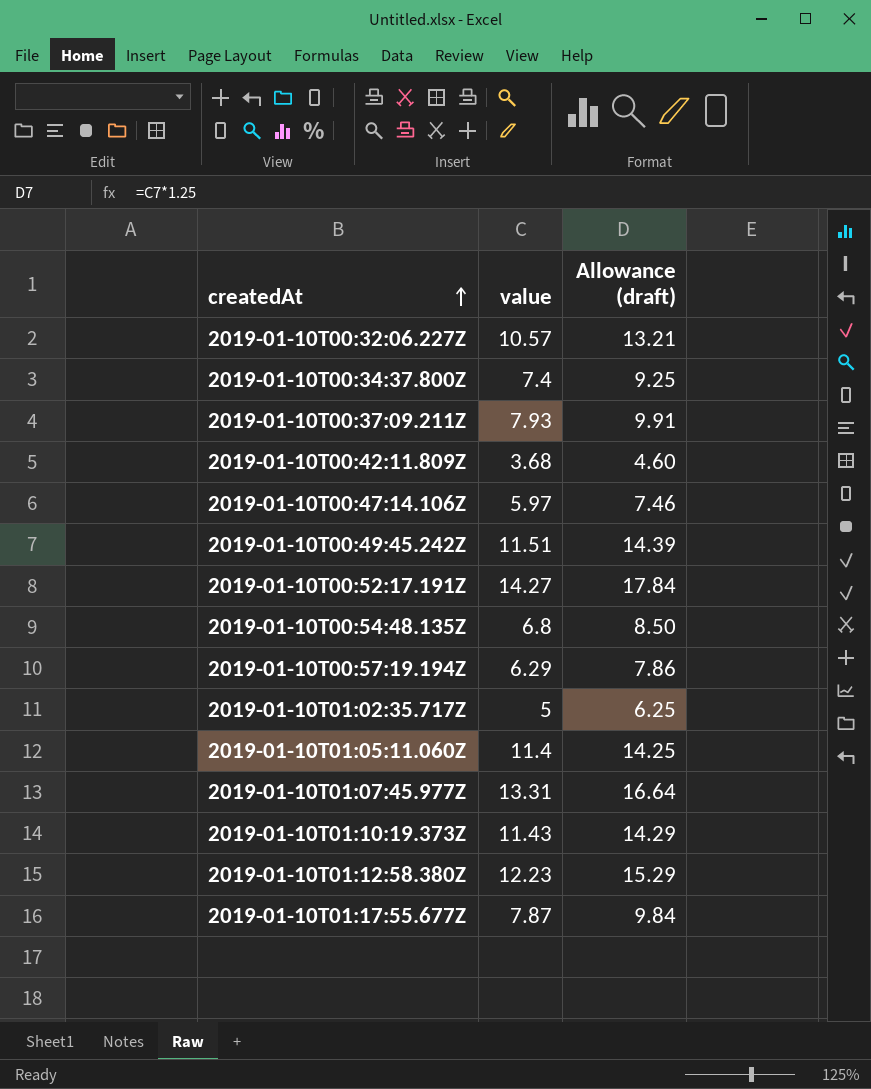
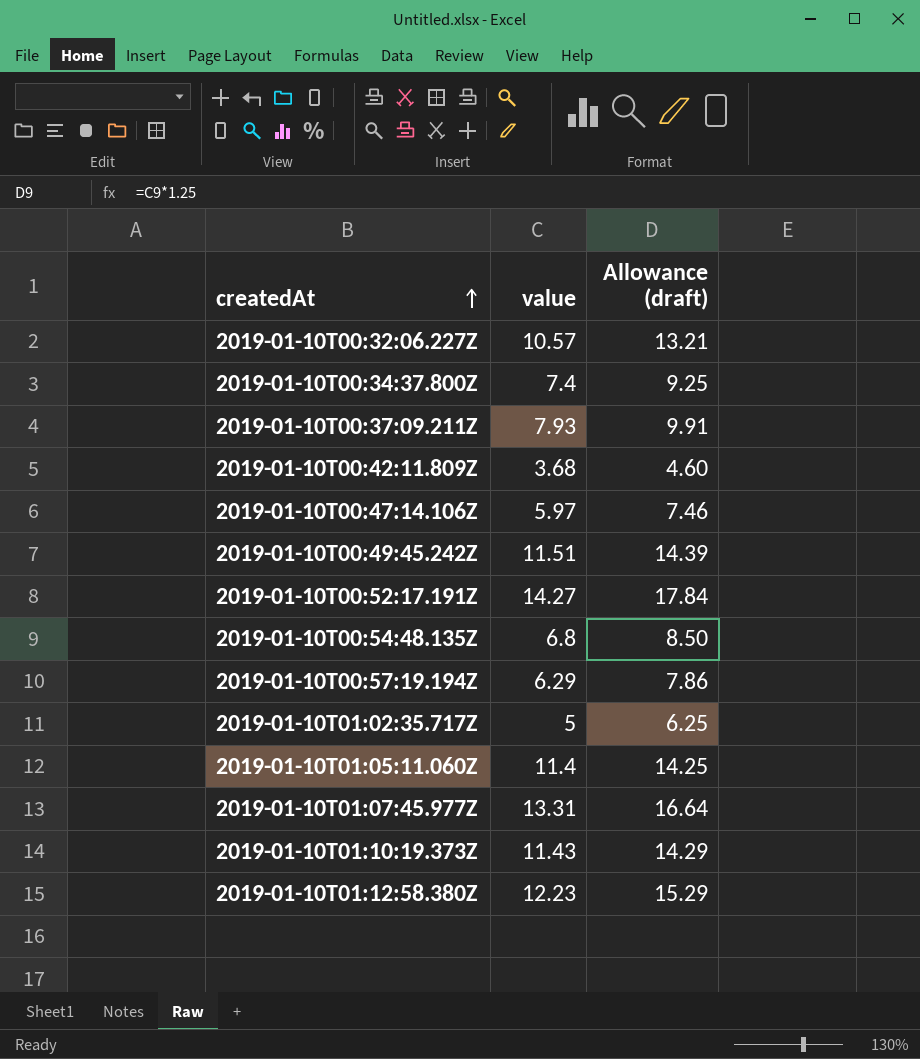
row 2019-01-10T01:17:55.677Z: 7.87 | 9.84 -> none

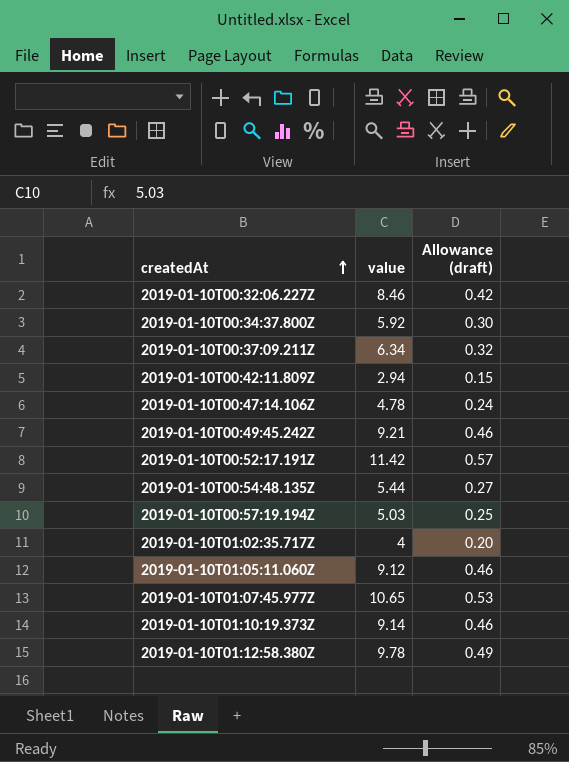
column Allowance (draft) | formula: [value] * 1.25 -> [value] * 0.05
2019-01-10T00:32:06.227Z | value: 10.57 -> 8.46
2019-01-10T00:34:37.800Z | value: 7.4 -> 5.92
2019-01-10T00:37:09.211Z | value: 7.93 -> 6.34
2019-01-10T00:42:11.809Z | value: 3.68 -> 2.94
2019-01-10T00:47:14.106Z | value: 5.97 -> 4.78
2019-01-10T00:49:45.242Z | value: 11.51 -> 9.21
2019-01-10T00:52:17.191Z | value: 14.27 -> 11.42
2019-01-10T00:54:48.135Z | value: 6.8 -> 5.44
2019-01-10T00:57:19.194Z | value: 6.29 -> 5.03
2019-01-10T01:02:35.717Z | value: 5 -> 4
2019-01-10T01:05:11.060Z | value: 11.4 -> 9.12
2019-01-10T01:07:45.977Z | value: 13.31 -> 10.65
2019-01-10T01:10:19.373Z | value: 11.43 -> 9.14
2019-01-10T01:12:58.380Z | value: 12.23 -> 9.78

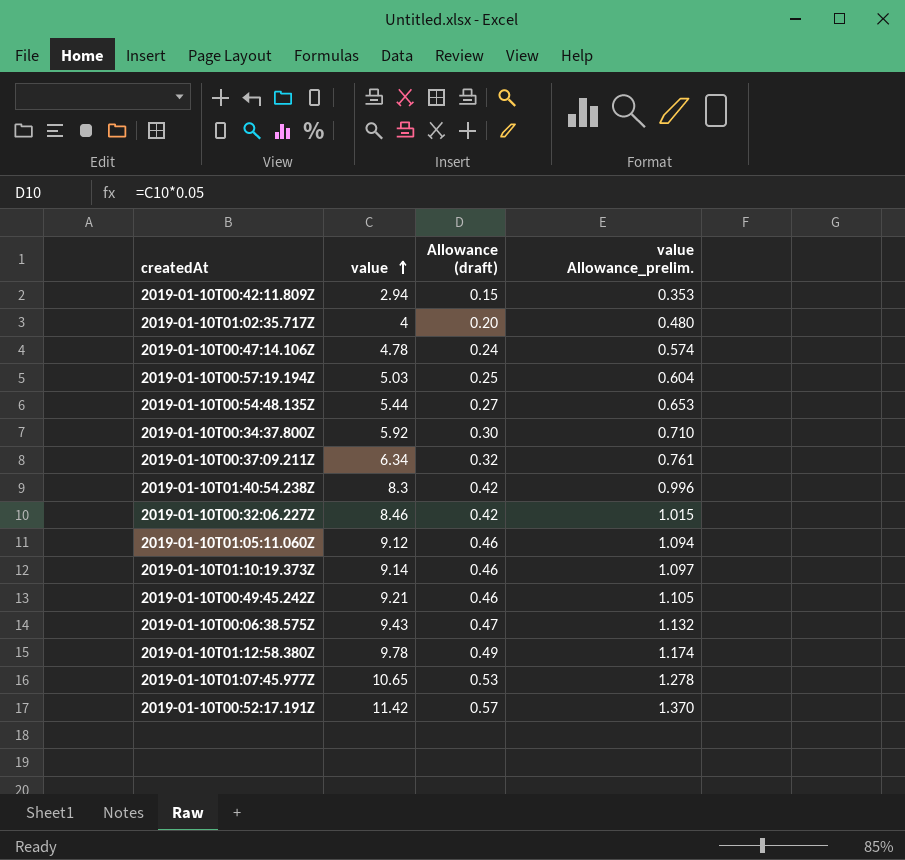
row order: createdAt ascending -> value ascending
column value Allowance_prelim. | formula: none -> [value] * 0.12
row 2019-01-10T01:40:54.238Z: none -> 8.3 | 0.42 | 0.996
row 2019-01-10T00:06:38.575Z: none -> 9.43 | 0.47 | 1.132

